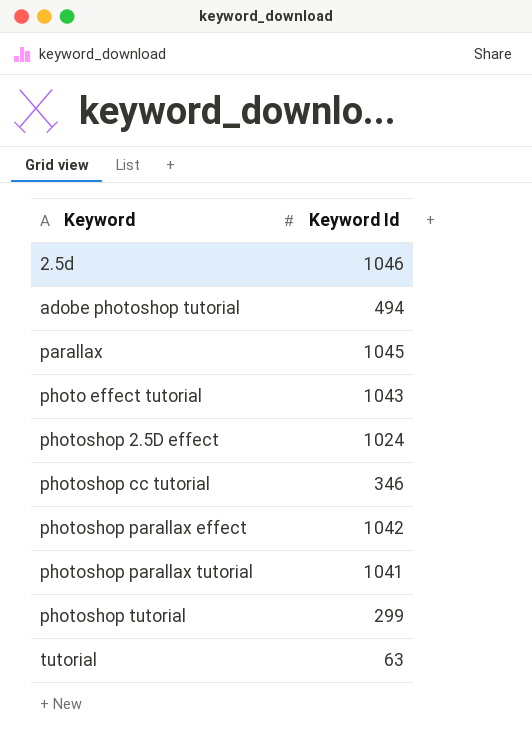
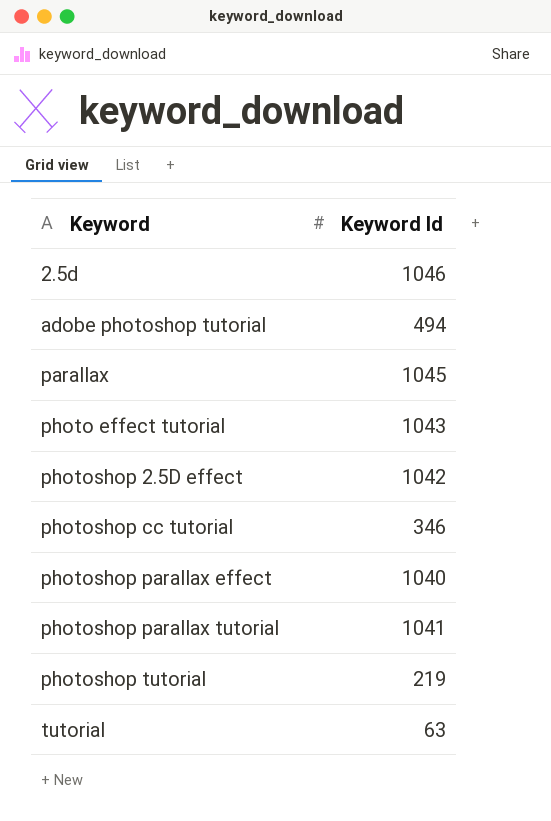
photoshop 2.5D effect | Keyword Id: 1024 -> 1042
photoshop parallax effect | Keyword Id: 1042 -> 1040
photoshop tutorial | Keyword Id: 299 -> 219

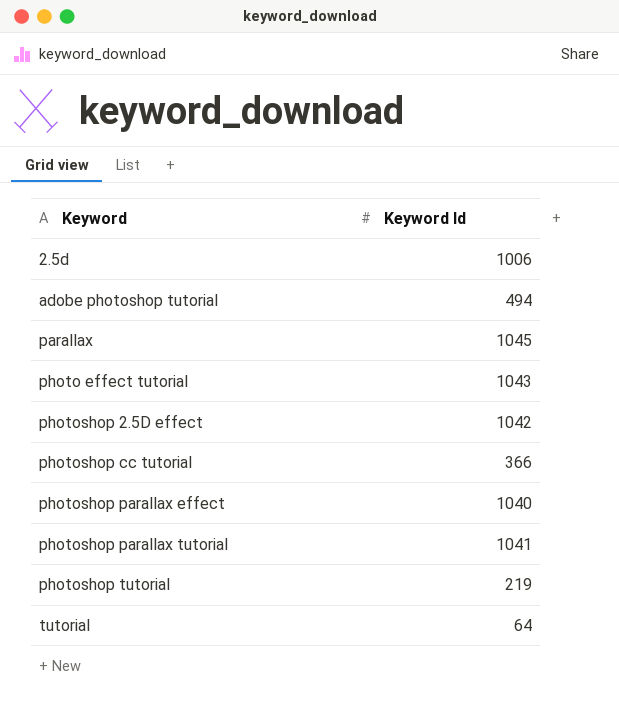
2.5d | Keyword Id: 1046 -> 1006
photoshop cc tutorial | Keyword Id: 346 -> 366
tutorial | Keyword Id: 63 -> 64

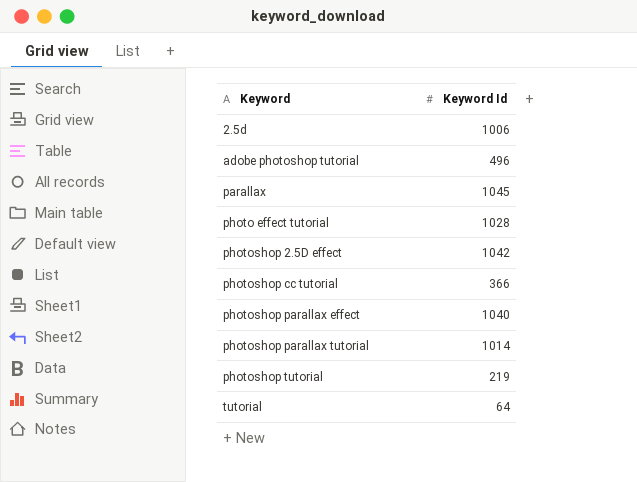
adobe photoshop tutorial | Keyword Id: 494 -> 496
photo effect tutorial | Keyword Id: 1043 -> 1028
photoshop parallax tutorial | Keyword Id: 1041 -> 1014

